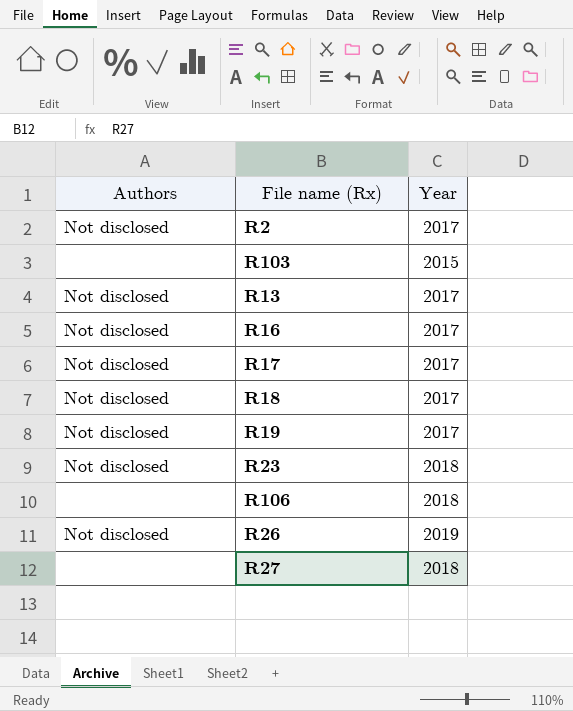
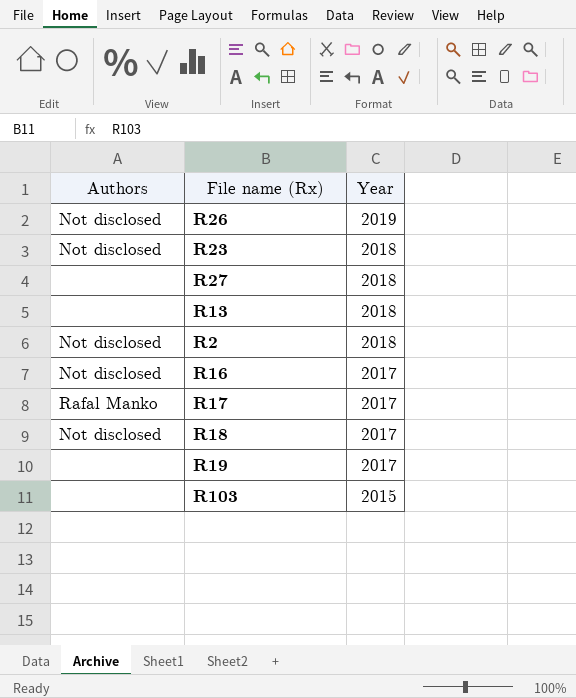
row order: none -> Year descending
row R106: none | 2018 -> none
R13 | Authors: Not disclosed -> none
R13 | Year: 2017 -> 2018
R2 | Year: 2017 -> 2018
R17 | Authors: Not disclosed -> Rafal Manko
R19 | Authors: Not disclosed -> none

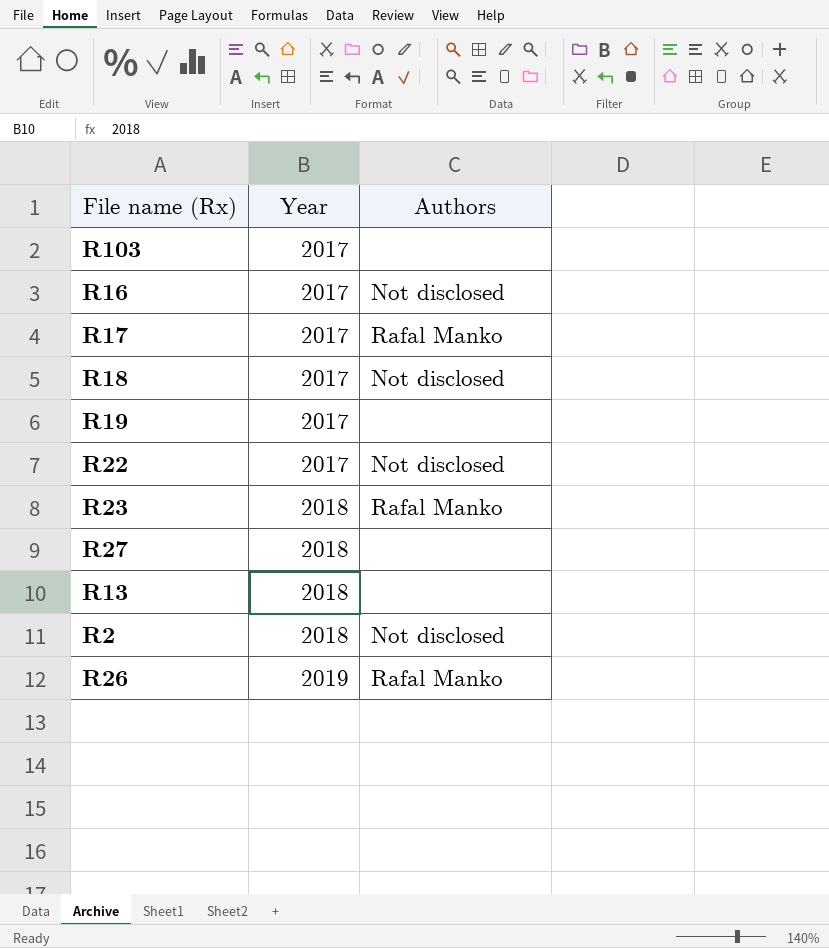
row order: Year descending -> Year ascending
column Authors | position: 1 -> 3
R103 | Year: 2015 -> 2017
row R22: none -> 2017 | Not disclosed
R23 | Authors: Not disclosed -> Rafal Manko
R26 | Authors: Not disclosed -> Rafal Manko

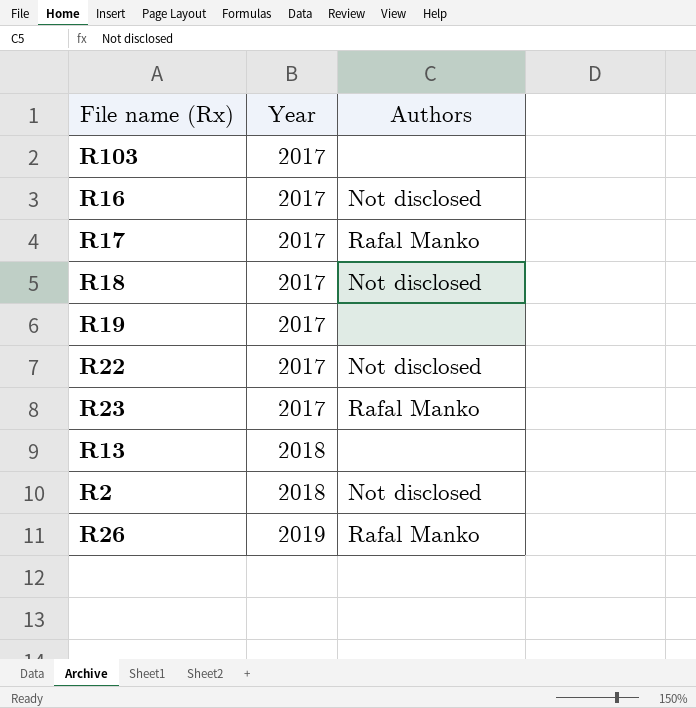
row R27: 2018 | none -> none
R23 | Year: 2018 -> 2017

